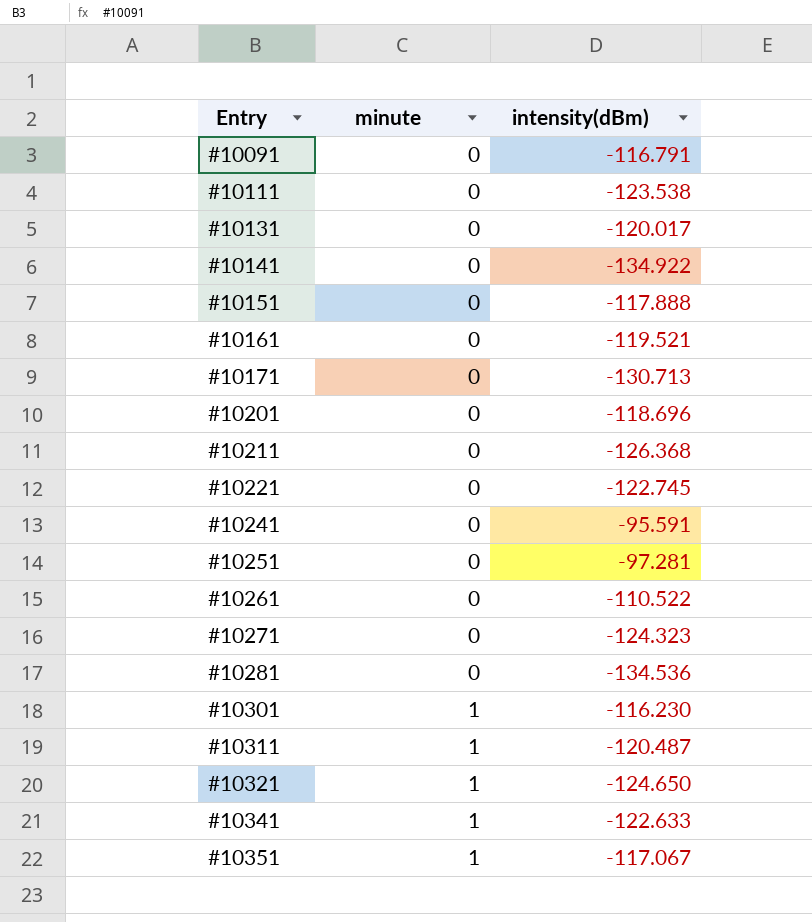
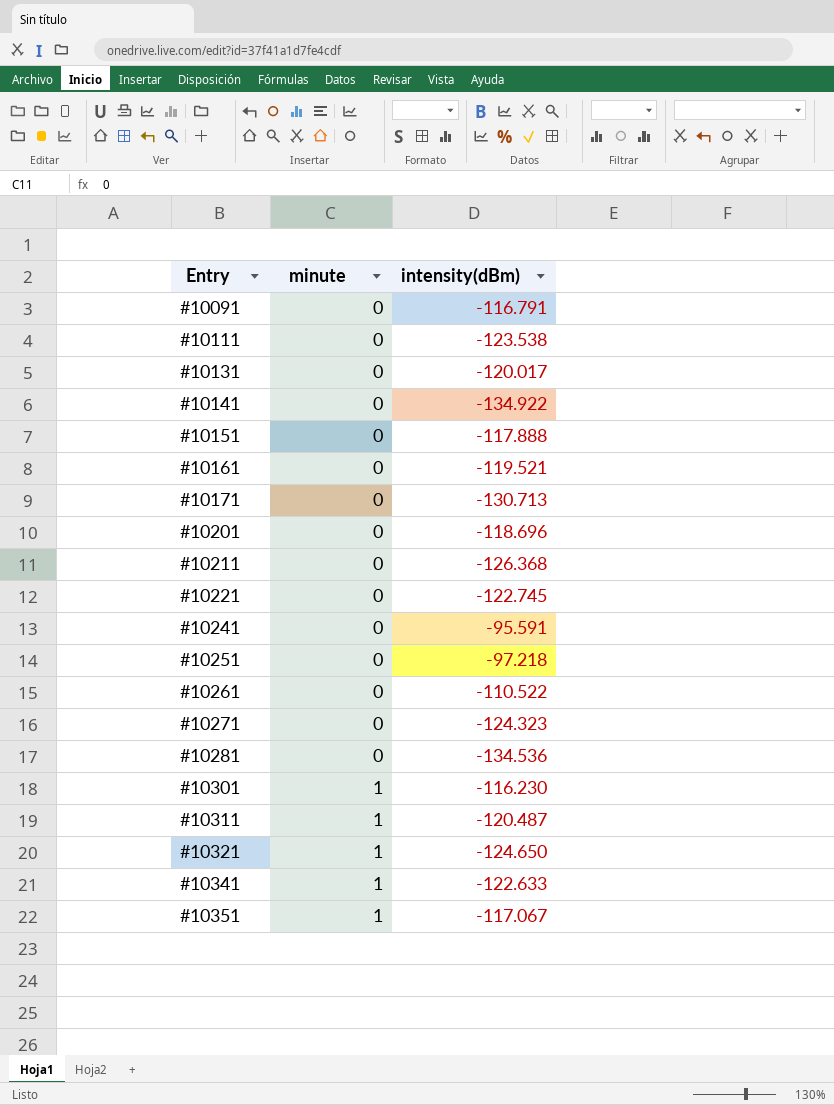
#10251 | intensity(dBm): -97.281 -> -97.218

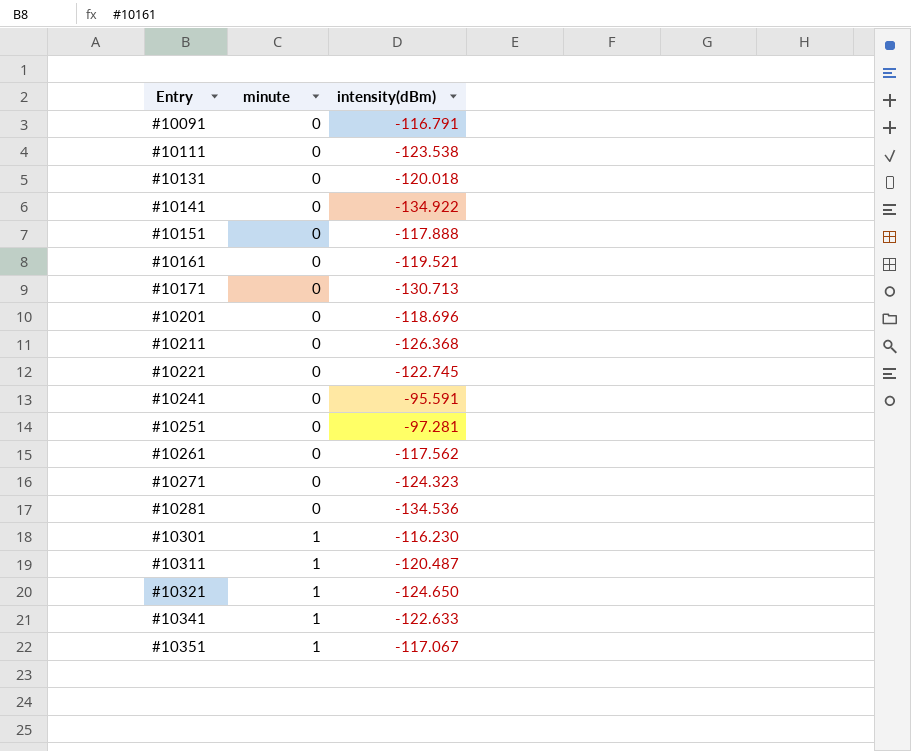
#10131 | intensity(dBm): -120.017 -> -120.018
#10251 | intensity(dBm): -97.218 -> -97.281
#10261 | intensity(dBm): -110.522 -> -117.562

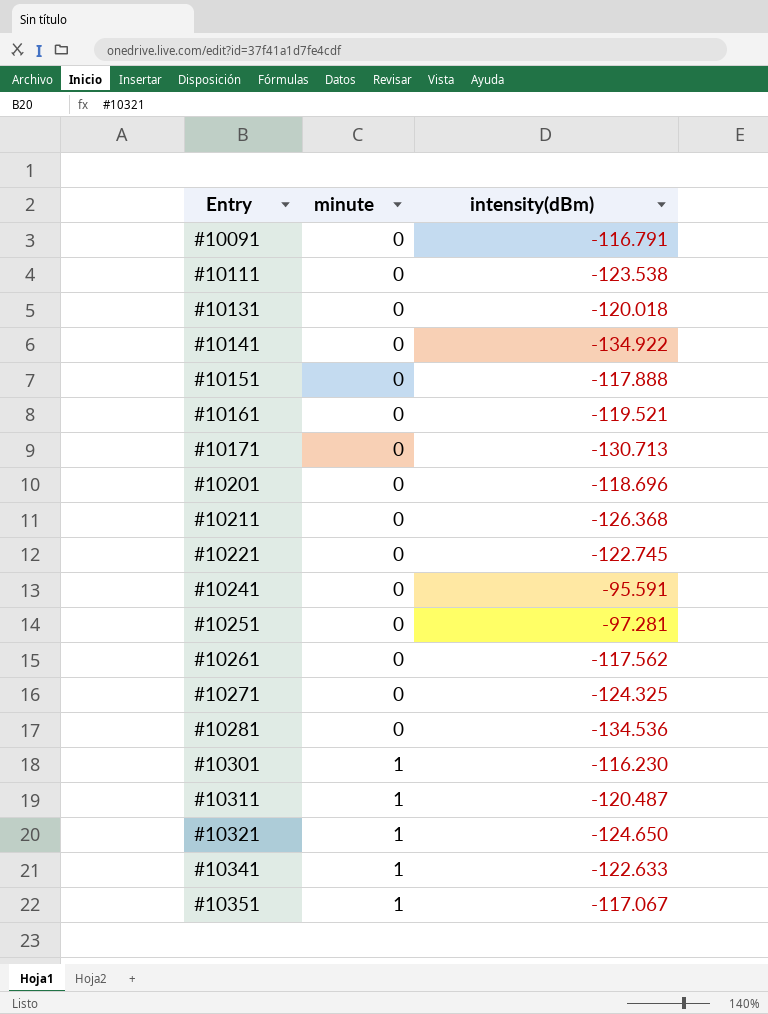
#10271 | intensity(dBm): -124.323 -> -124.325

